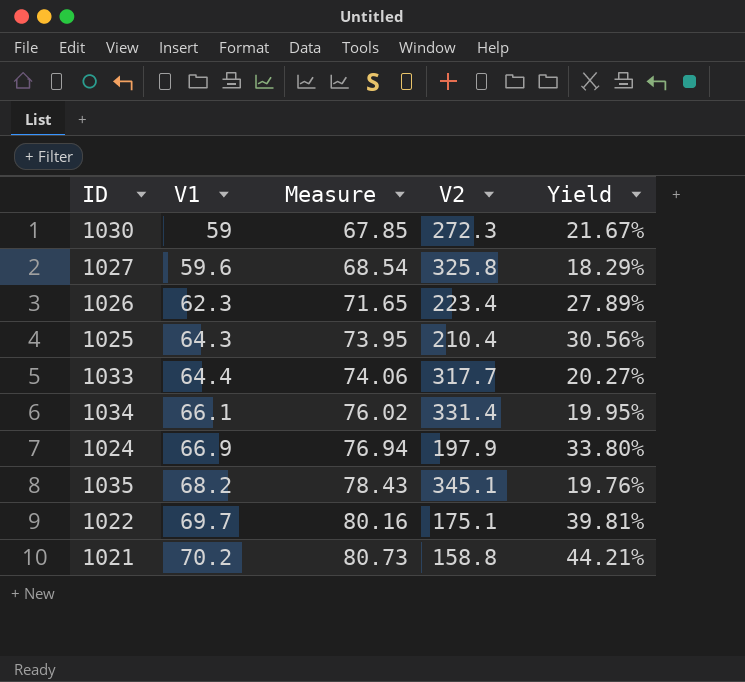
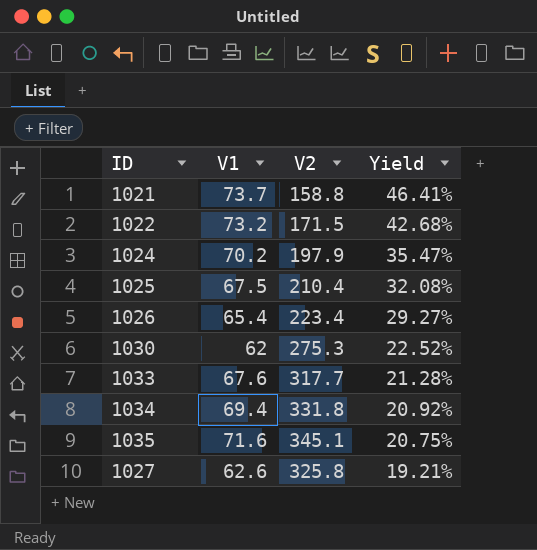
row order: V1 ascending -> Yield descending
column Measure | formula: [V1] * 1.15 -> none
1021 | V1: 70.2 -> 73.7
1021 | Yield: 44.21% -> 46.41%
1022 | V1: 69.7 -> 73.2
1022 | V2: 175.1 -> 171.5
1022 | Yield: 39.81% -> 42.68%
1024 | V1: 66.9 -> 70.2
1024 | Yield: 33.80% -> 35.47%
1025 | V1: 64.3 -> 67.5
1025 | Yield: 30.56% -> 32.08%
1026 | V1: 62.3 -> 65.4
1026 | Yield: 27.89% -> 29.27%
1030 | V1: 59 -> 62
1030 | V2: 272.3 -> 275.3
1030 | Yield: 21.67% -> 22.52%
1033 | V1: 64.4 -> 67.6
1033 | Yield: 20.27% -> 21.28%
1034 | V1: 66.1 -> 69.4
1034 | V2: 331.4 -> 331.8
1034 | Yield: 19.95% -> 20.92%
1035 | V1: 68.2 -> 71.6
1035 | Yield: 19.76% -> 20.75%
1027 | V1: 59.6 -> 62.6
1027 | Yield: 18.29% -> 19.21%

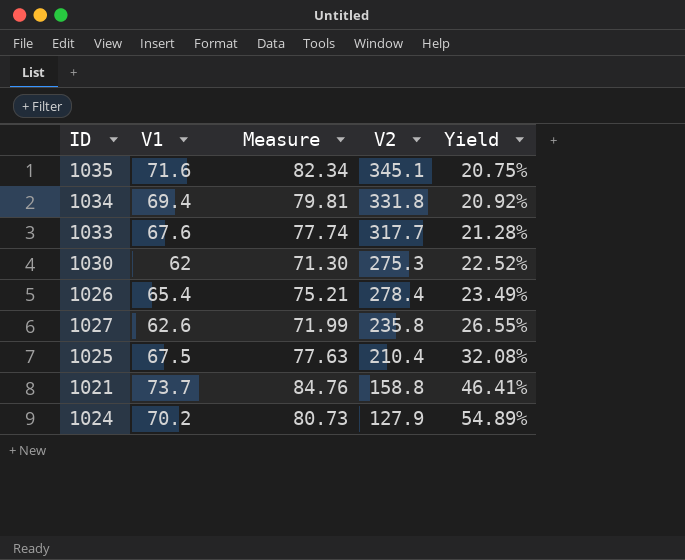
row order: Yield descending -> Yield ascending
column Measure | formula: none -> [V1] * 1.15
row 1022: 73.2 | 171.5 | 42.68% -> none
1026 | V2: 223.4 -> 278.4
1026 | Yield: 29.27% -> 23.49%
1027 | V2: 325.8 -> 235.8
1027 | Yield: 19.21% -> 26.55%
1024 | V2: 197.9 -> 127.9
1024 | Yield: 35.47% -> 54.89%

